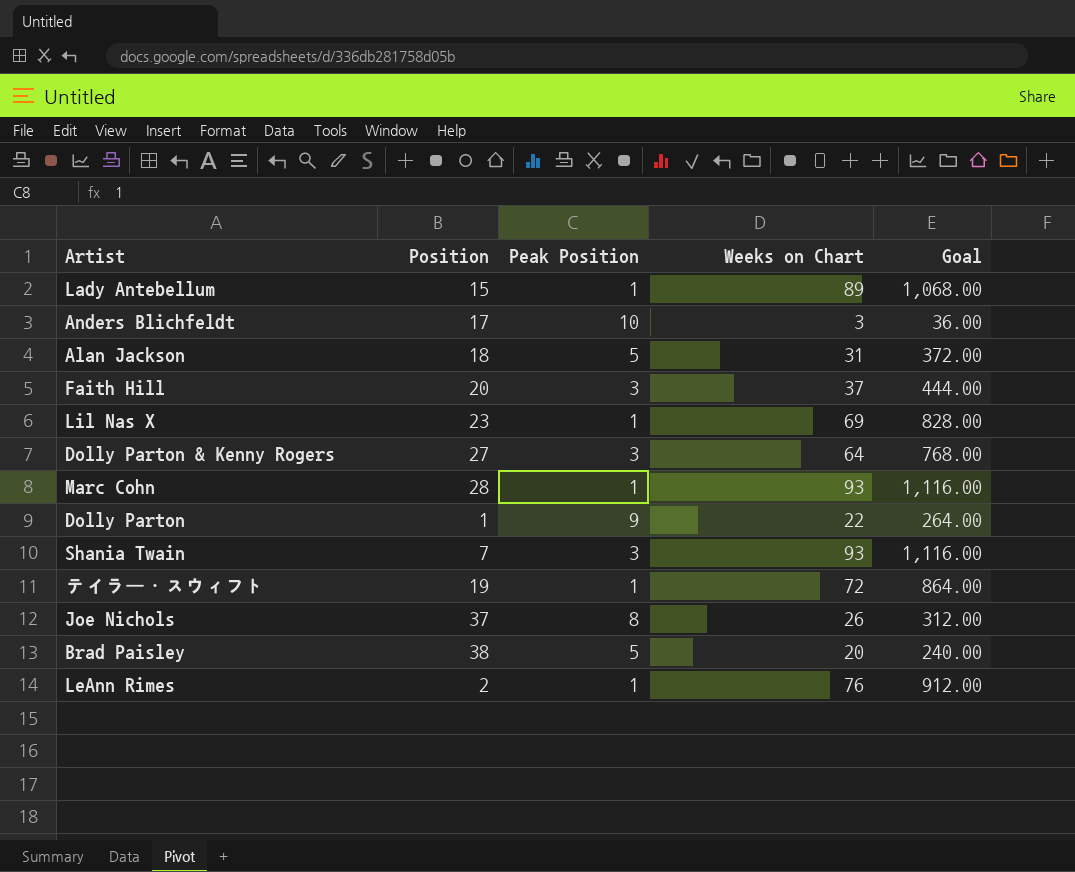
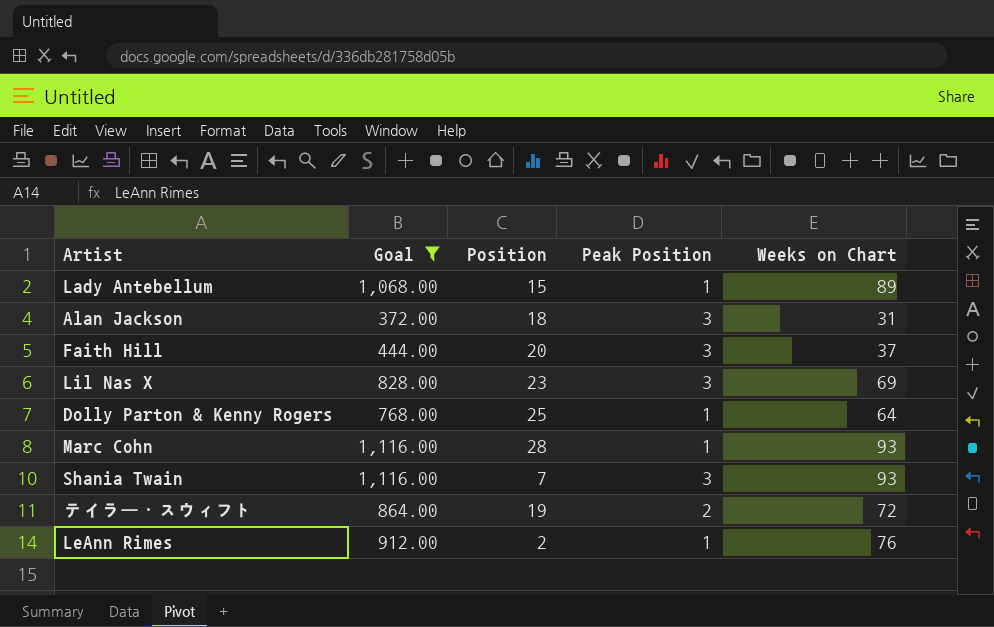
filter: none -> Goal >= 372.00
column Goal | position: 5 -> 2
Alan Jackson | Peak Position: 5 -> 3
Lil Nas X | Peak Position: 1 -> 3
Dolly Parton & Kenny Rogers | Position: 27 -> 25
Dolly Parton & Kenny Rogers | Peak Position: 3 -> 1
テイラー・スウィフト | Peak Position: 1 -> 2

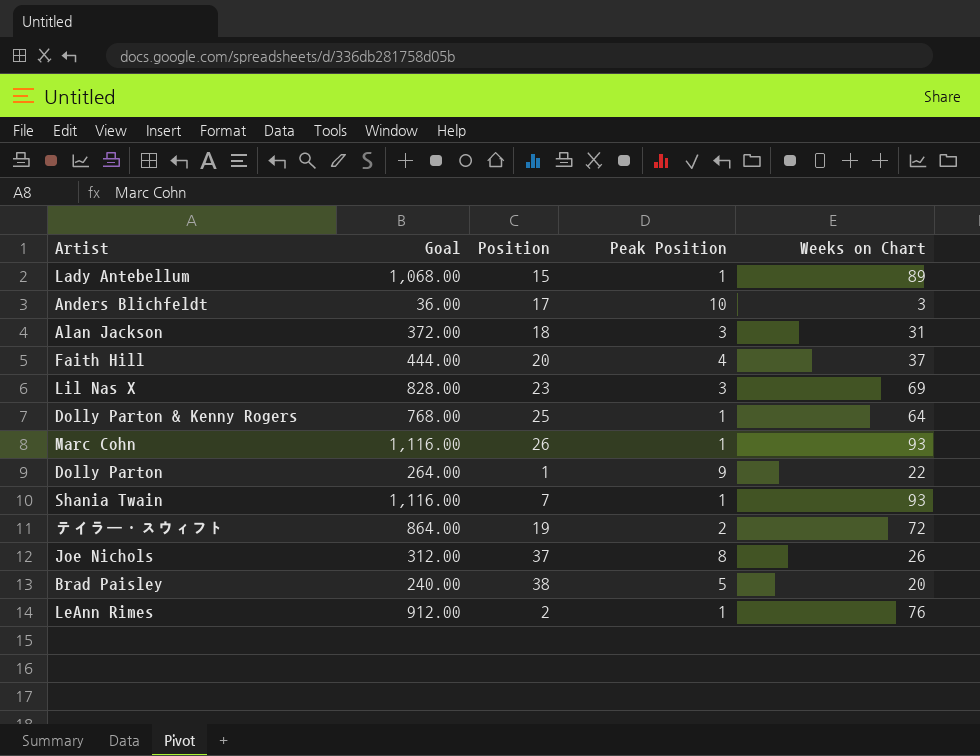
filter: Goal >= 372.00 -> none
Faith Hill | Peak Position: 3 -> 4
Marc Cohn | Position: 28 -> 26
Shania Twain | Peak Position: 3 -> 1

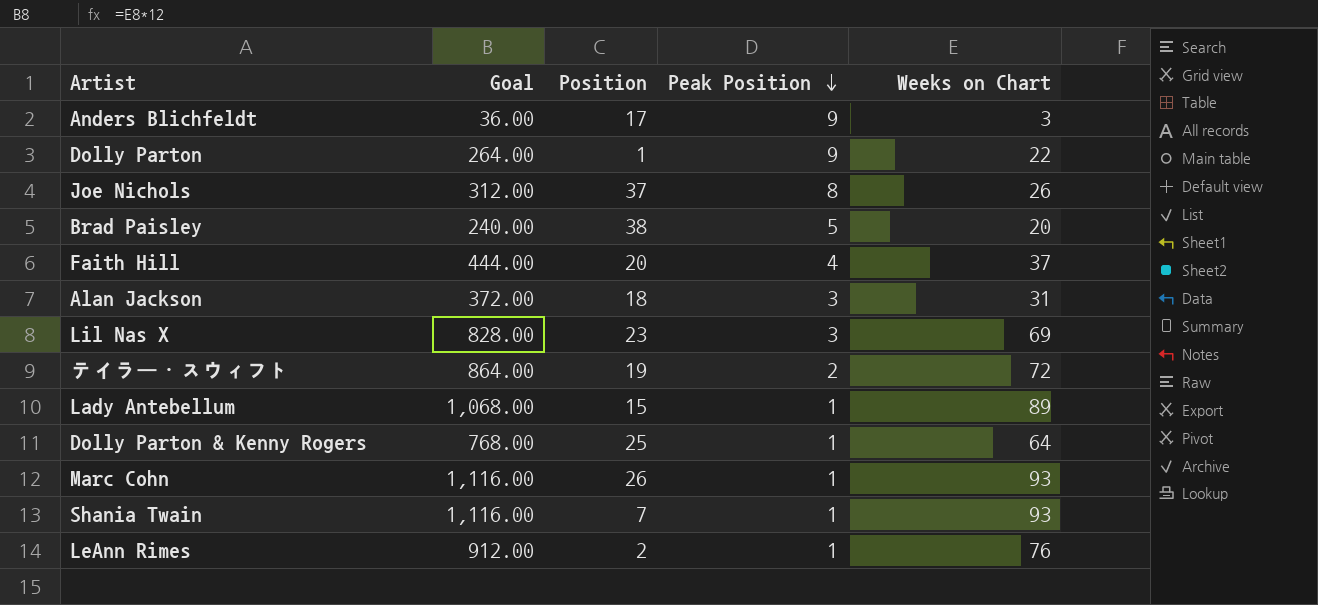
row order: none -> Peak Position descending
Anders Blichfeldt | Peak Position: 10 -> 9

